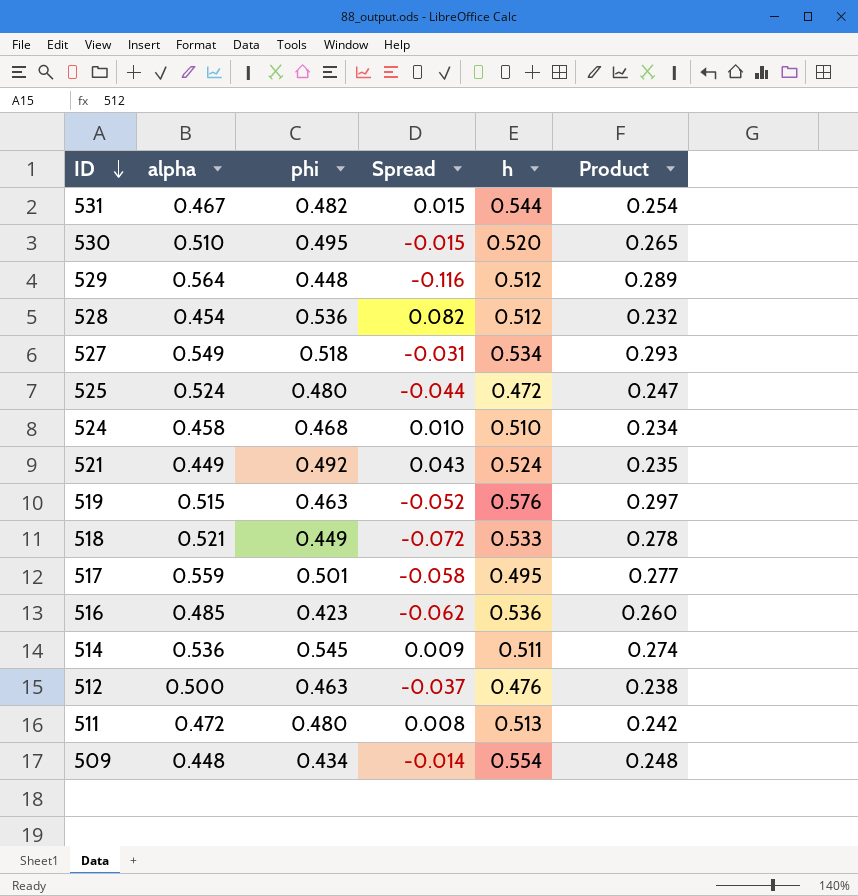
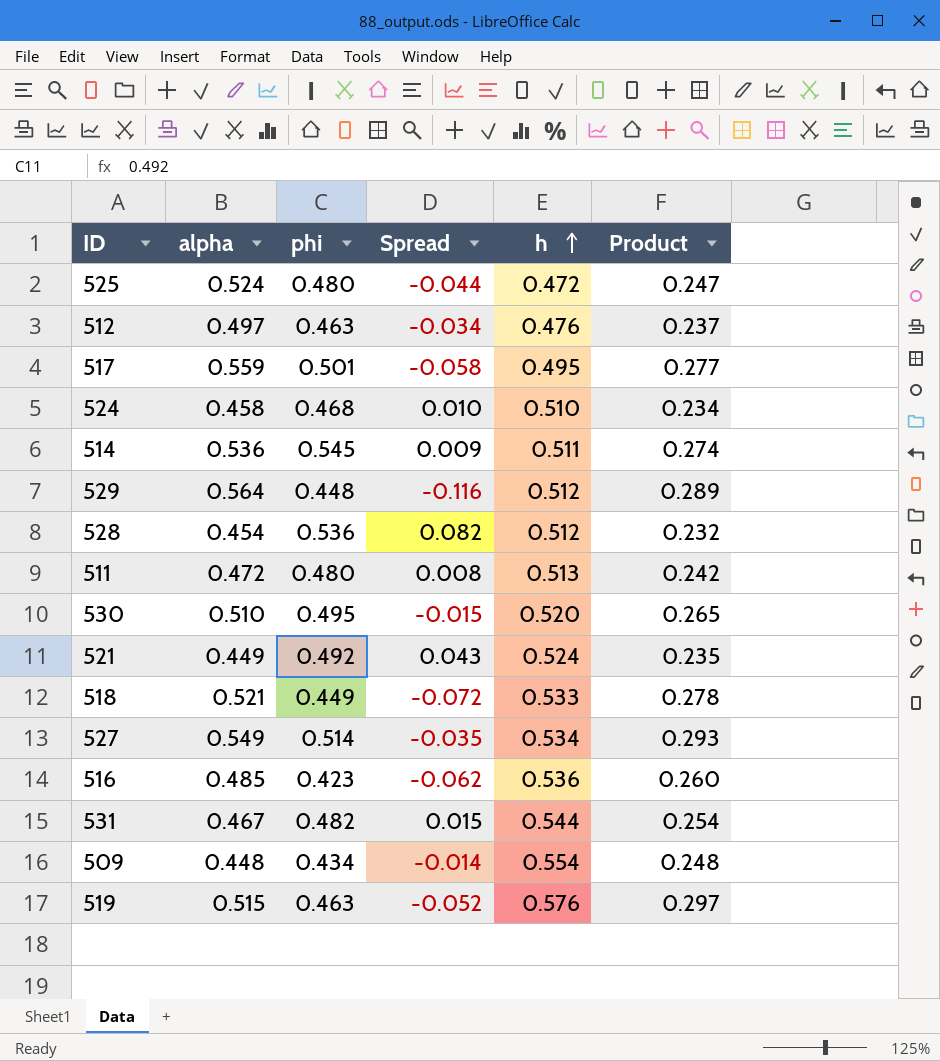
row order: ID descending -> h ascending
512 | alpha: 0.500 -> 0.497
512 | Spread: -0.037 -> -0.034
512 | Product: 0.238 -> 0.237
527 | phi: 0.518 -> 0.514
527 | Spread: -0.031 -> -0.035

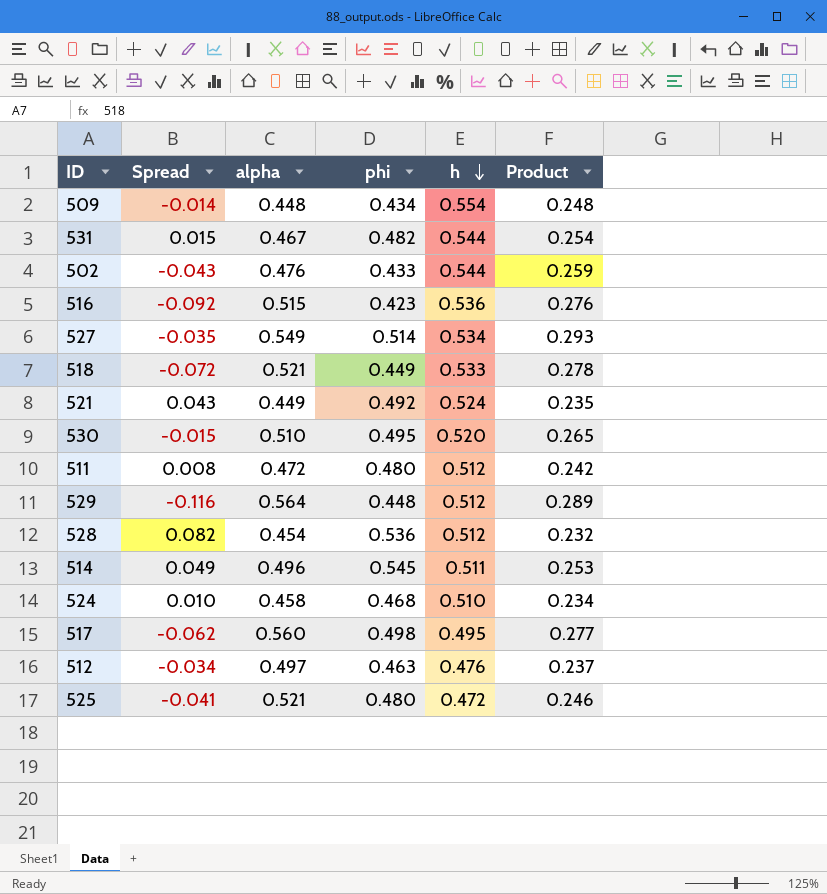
row order: h ascending -> h descending
column Spread | position: 4 -> 2
row 519: 0.515 | 0.463 | -0.052 | 0.576 | 0.297 -> none
row 502: none -> -0.043 | 0.476 | 0.433 | 0.544 | 0.259
516 | Spread: -0.062 -> -0.092
516 | alpha: 0.485 -> 0.515
516 | Product: 0.260 -> 0.276
511 | h: 0.513 -> 0.512
514 | Spread: 0.009 -> 0.049
514 | alpha: 0.536 -> 0.496
514 | Product: 0.274 -> 0.253
517 | Spread: -0.058 -> -0.062
517 | alpha: 0.559 -> 0.560
517 | phi: 0.501 -> 0.498
525 | Spread: -0.044 -> -0.041
525 | alpha: 0.524 -> 0.521
525 | Product: 0.247 -> 0.246

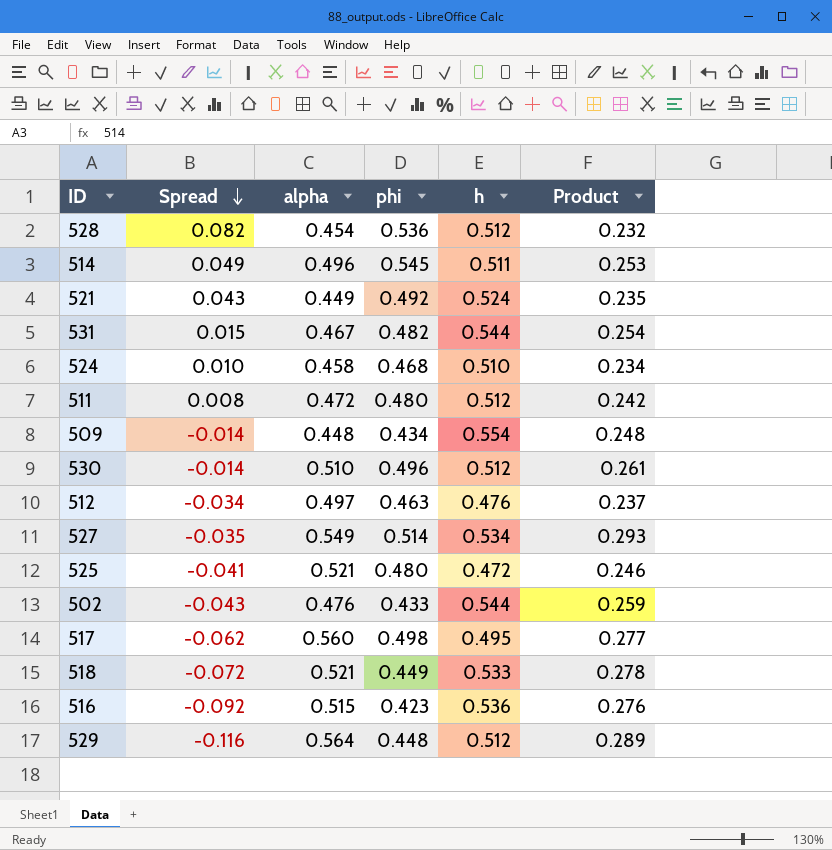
row order: h descending -> Spread descending
530 | Spread: -0.015 -> -0.014
530 | phi: 0.495 -> 0.496
530 | h: 0.520 -> 0.512
530 | Product: 0.265 -> 0.261

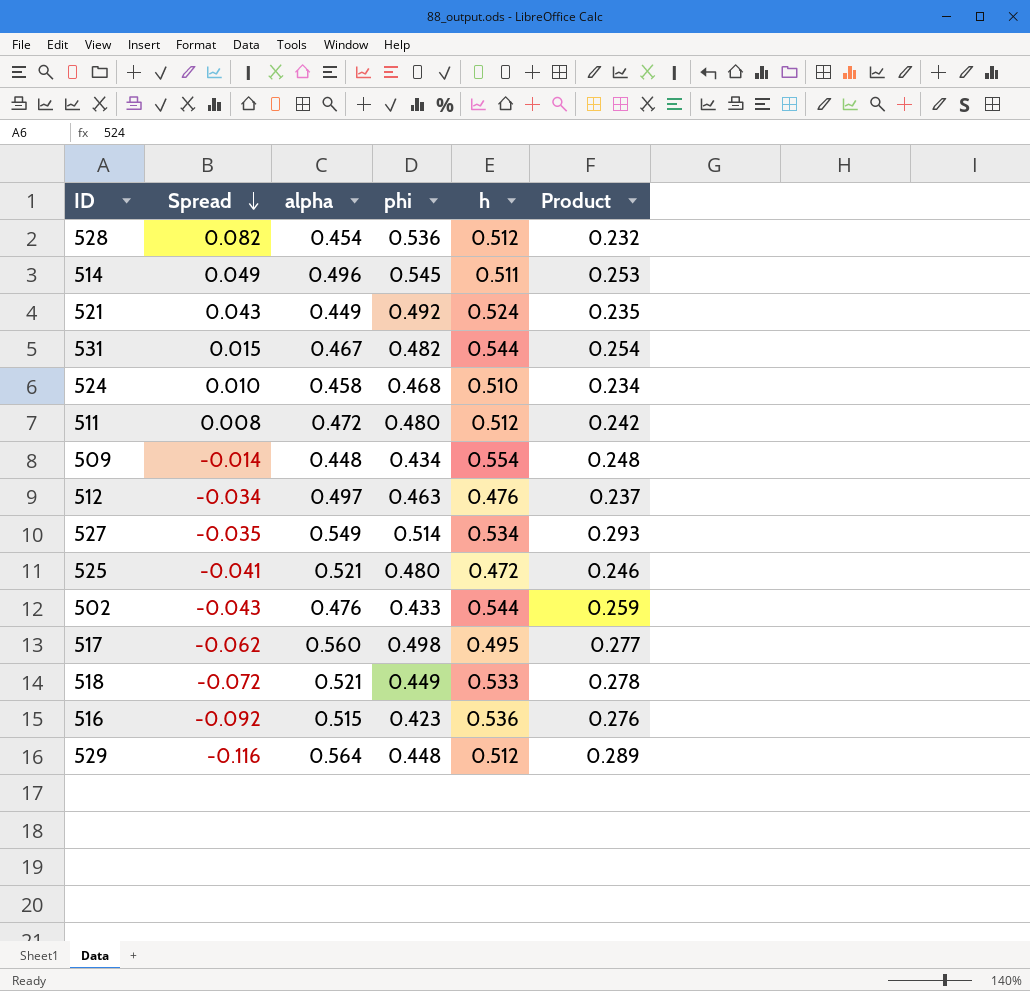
row 530: -0.014 | 0.510 | 0.496 | 0.512 | 0.261 -> none

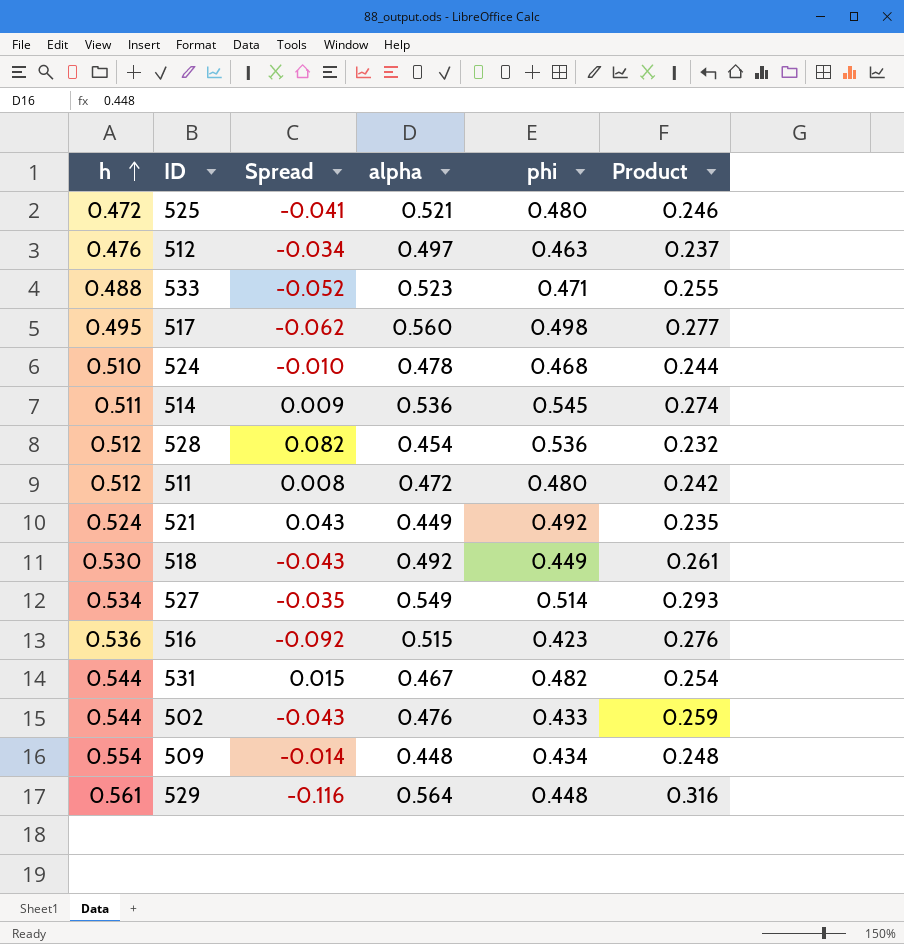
row order: Spread descending -> h ascending
column h | position: 5 -> 1
row 533: none -> 0.488 | -0.052 | 0.523 | 0.471 | 0.255
524 | Spread: 0.010 -> -0.010
524 | alpha: 0.458 -> 0.478
524 | Product: 0.234 -> 0.244
514 | Spread: 0.049 -> 0.009
514 | alpha: 0.496 -> 0.536
514 | Product: 0.253 -> 0.274
518 | h: 0.533 -> 0.530
518 | Spread: -0.072 -> -0.043
518 | alpha: 0.521 -> 0.492
518 | Product: 0.278 -> 0.261
529 | h: 0.512 -> 0.561
529 | Product: 0.289 -> 0.316

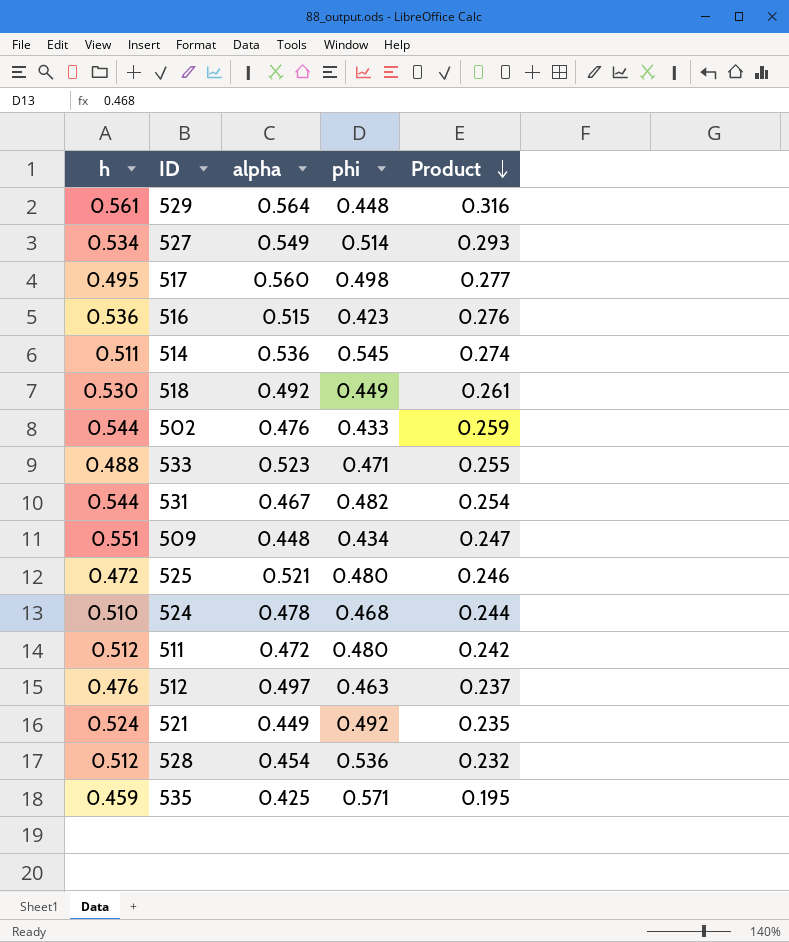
row order: h ascending -> Product descending
column Spread | formula: [phi] - [alpha] -> none
509 | h: 0.554 -> 0.551
509 | Product: 0.248 -> 0.247
row 535: none -> 0.459 | 0.425 | 0.571 | 0.195

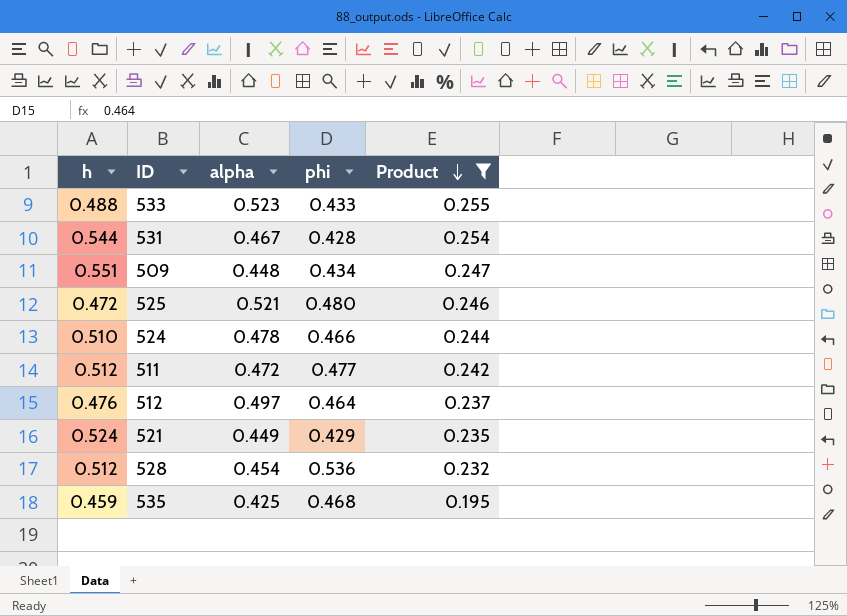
filter: none -> Product <= 0.255
533 | phi: 0.471 -> 0.433
531 | phi: 0.482 -> 0.428
524 | phi: 0.468 -> 0.466
511 | phi: 0.480 -> 0.477
512 | phi: 0.463 -> 0.464
521 | phi: 0.492 -> 0.429
535 | phi: 0.571 -> 0.468

